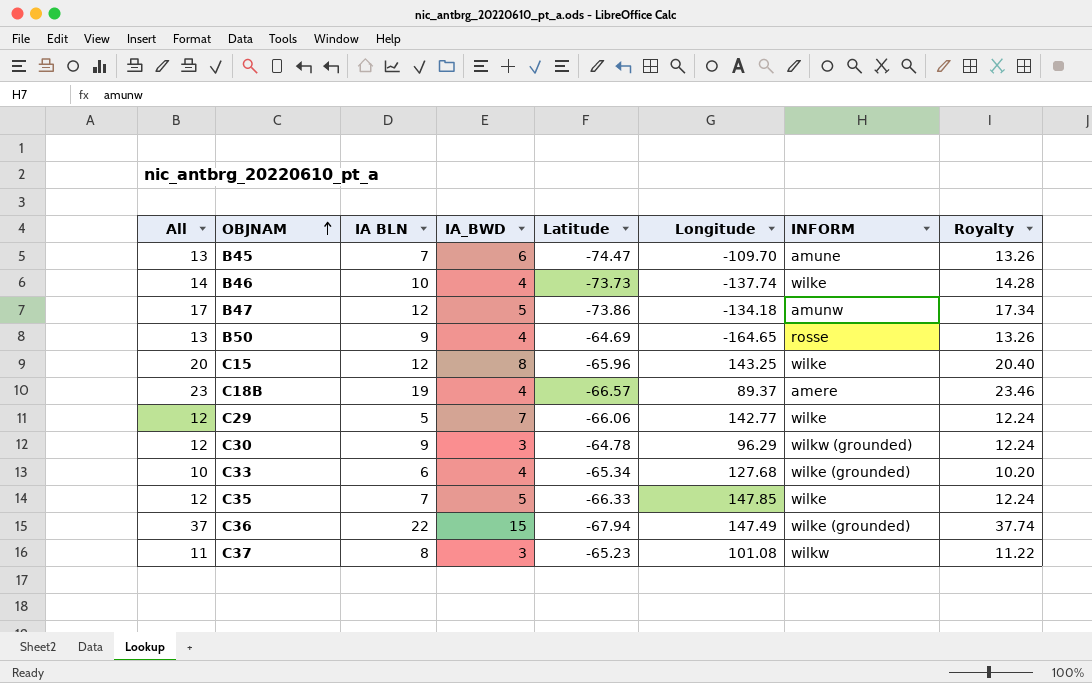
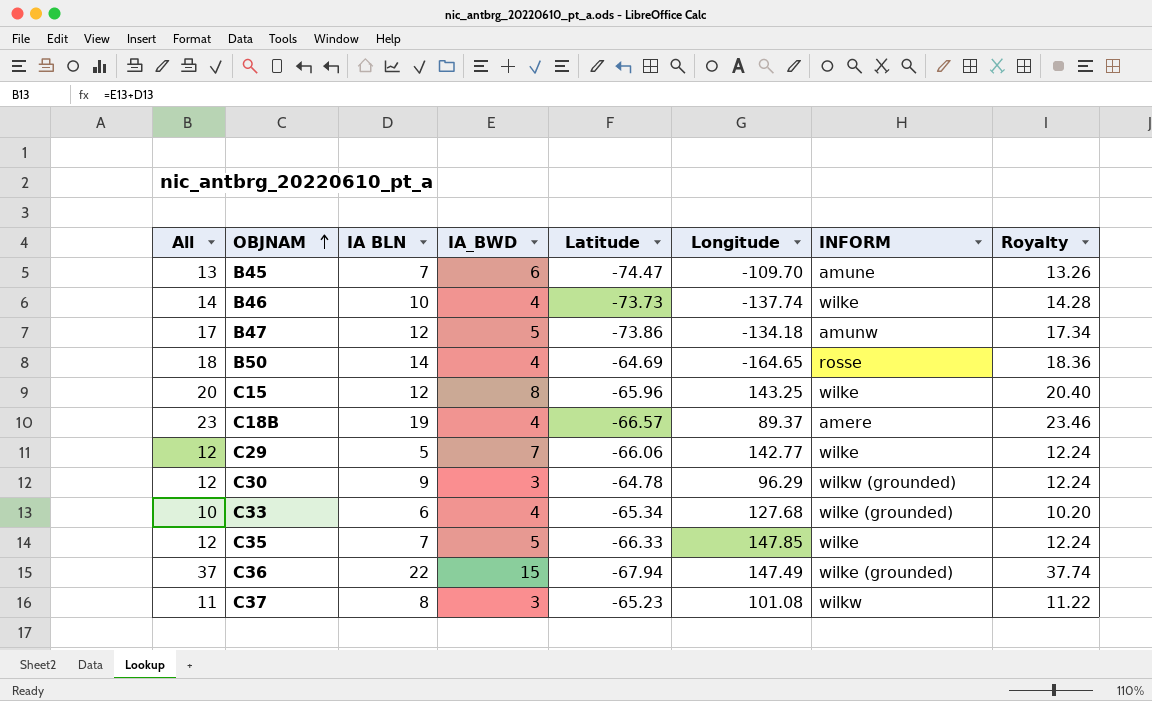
B50 | All: 13 -> 18
B50 | IA BLN: 9 -> 14
B50 | Royalty: 13.26 -> 18.36

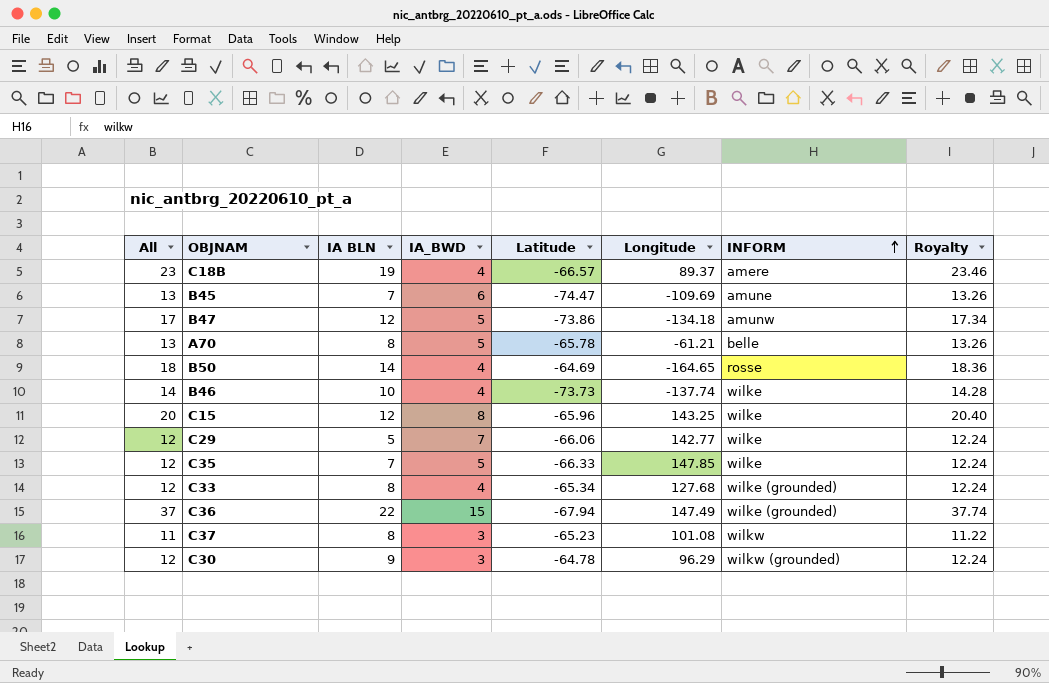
row order: OBJNAM ascending -> INFORM ascending
B45 | Longitude: -109.70 -> -109.69
row A70: none -> 13 | 8 | 5 | -65.78 | -61.21 | belle | 13.26
C33 | All: 10 -> 12
C33 | IA BLN: 6 -> 8
C33 | Royalty: 10.20 -> 12.24

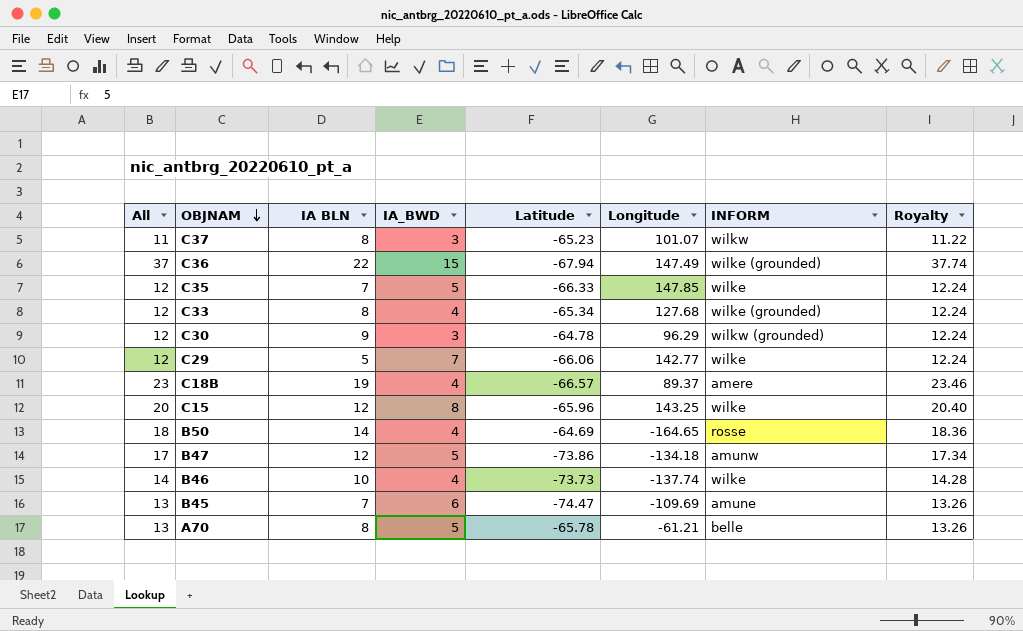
row order: INFORM ascending -> OBJNAM descending
C37 | Longitude: 101.08 -> 101.07

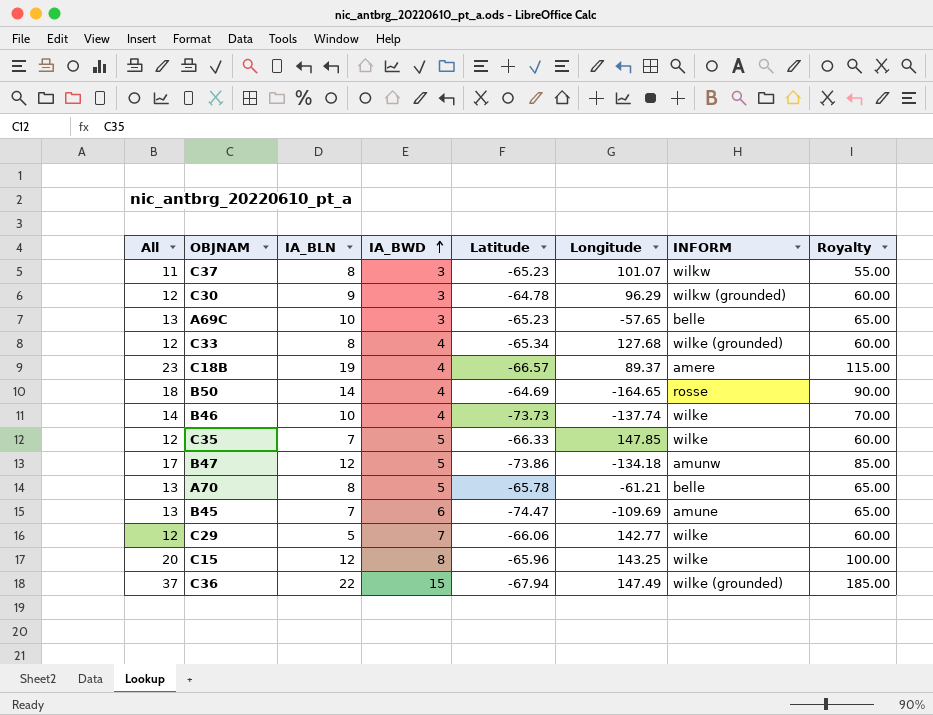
row order: OBJNAM descending -> IA_BWD ascending
column name: IA BLN -> IA_BLN
column Royalty | formula: [All] * 1.02 -> [All] * 5
row A69C: none -> 13 | 10 | 3 | -65.23 | -57.65 | belle | 65.00

